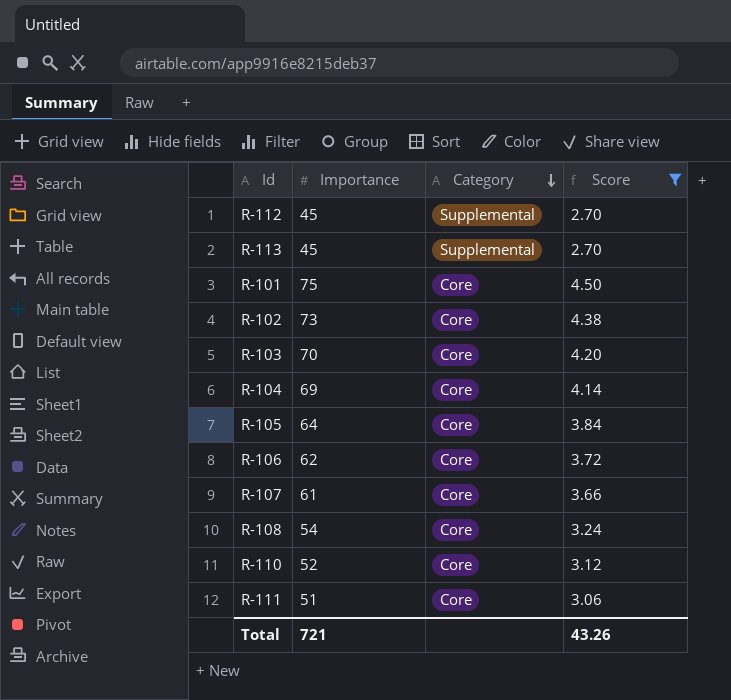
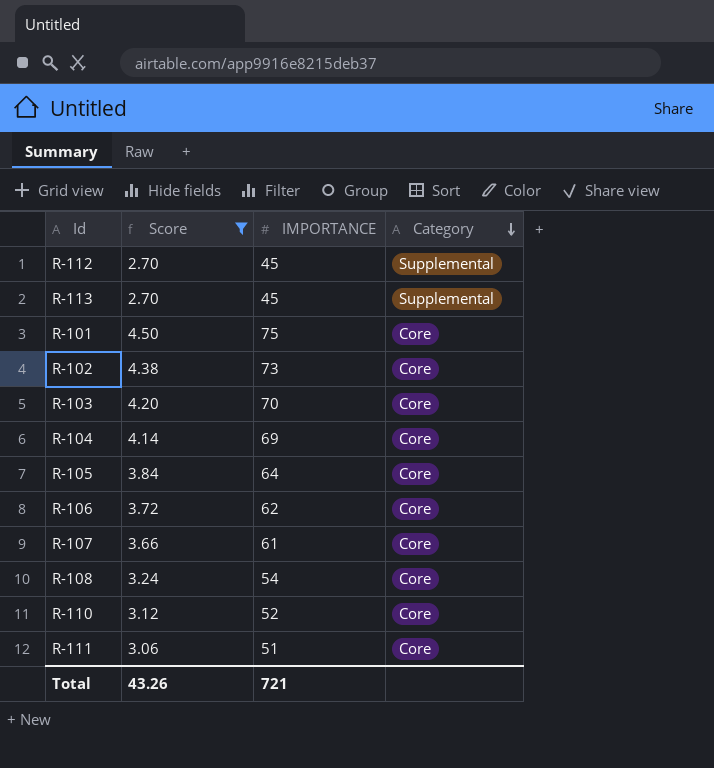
column Score | position: 4 -> 2
column name: Importance -> IMPORTANCE

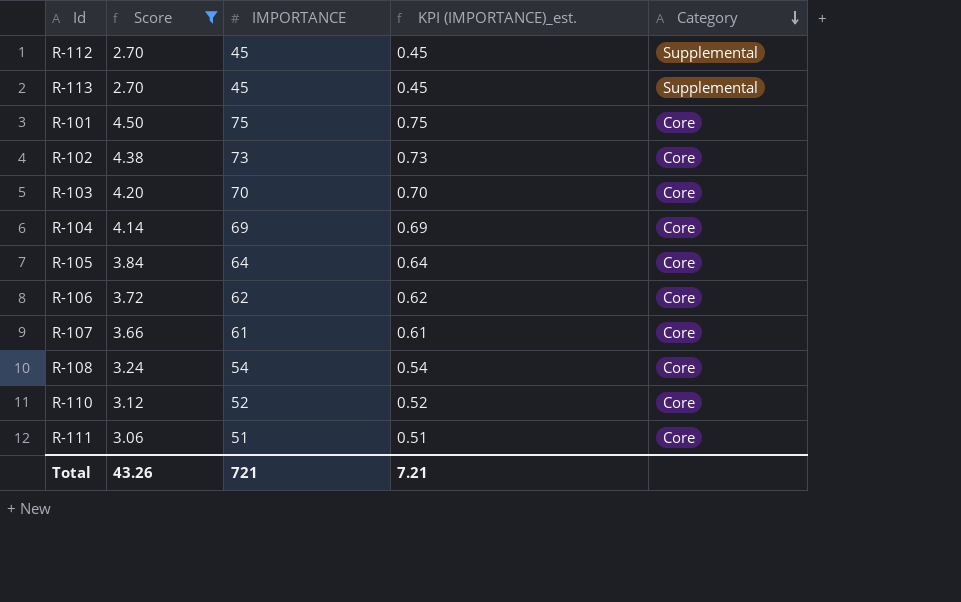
column KPI (IMPORTANCE)_est. | formula: none -> [IMPORTANCE] * 0.01

